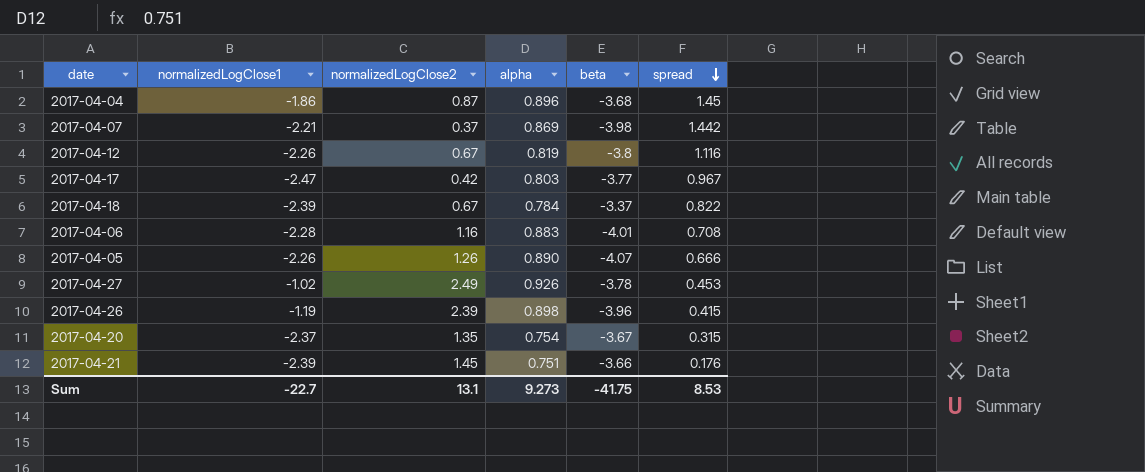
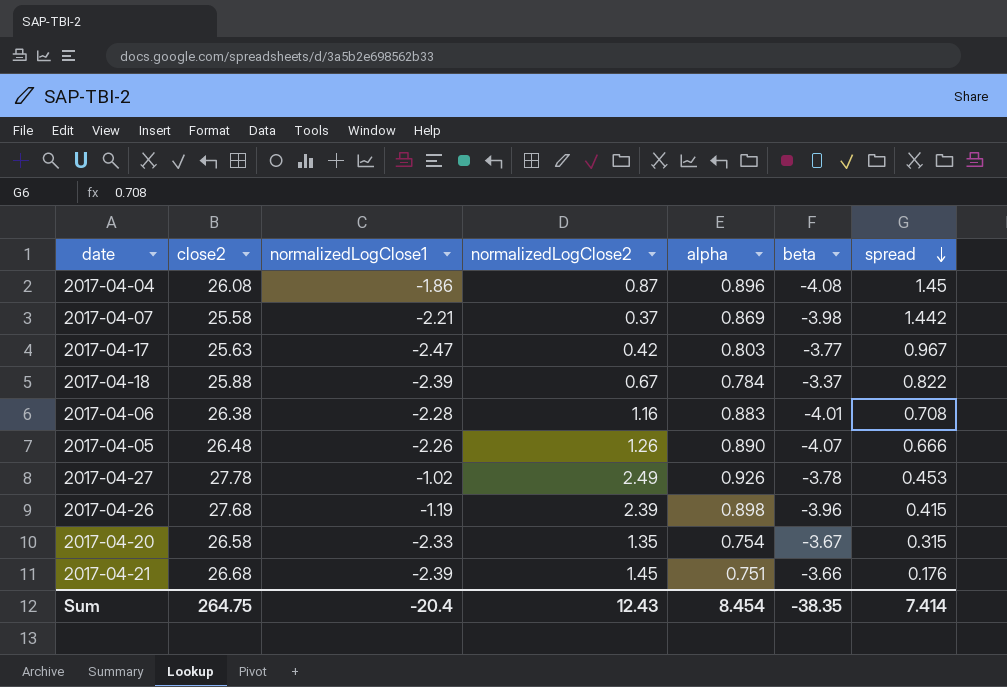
column close2 | position: none -> 2
row 2017-04-12: -2.26 | 0.67 | 0.819 | -3.8 | 1.116 -> none
2017-04-04 | beta: -3.68 -> -4.08
2017-04-20 | normalizedLogClose1: -2.37 -> -2.33
Sum | normalizedLogClose1: -22.7 -> -20.4
Sum | normalizedLogClose2: 13.1 -> 12.43
Sum | alpha: 9.273 -> 8.454
Sum | beta: -41.75 -> -38.35
Sum | spread: 8.53 -> 7.414

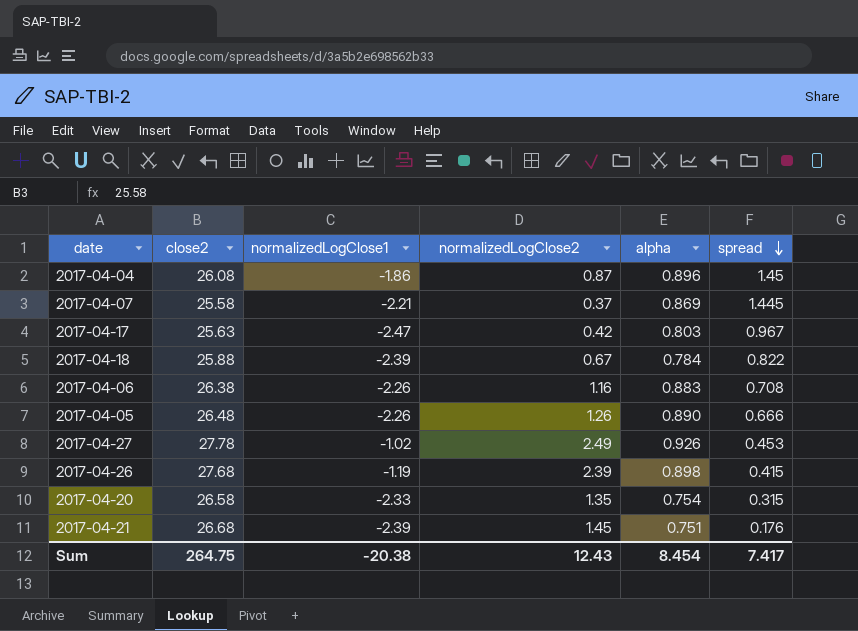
column beta | position: 6 -> none
2017-04-07 | spread: 1.442 -> 1.445
2017-04-06 | normalizedLogClose1: -2.28 -> -2.26
Sum | normalizedLogClose1: -20.4 -> -20.38
Sum | spread: 7.414 -> 7.417

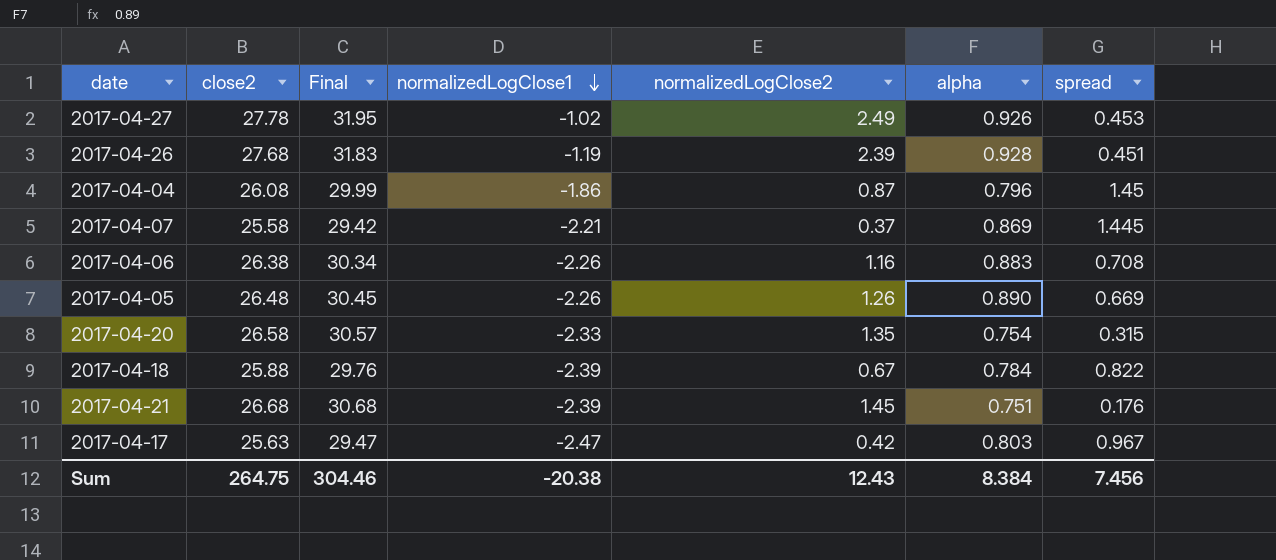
row order: spread descending -> normalizedLogClose1 descending
column Final | formula: none -> [close2] * 1.15
2017-04-26 | alpha: 0.898 -> 0.928
2017-04-26 | spread: 0.415 -> 0.451
2017-04-04 | alpha: 0.896 -> 0.796
2017-04-05 | spread: 0.666 -> 0.669
Sum | alpha: 8.454 -> 8.384
Sum | spread: 7.417 -> 7.456

